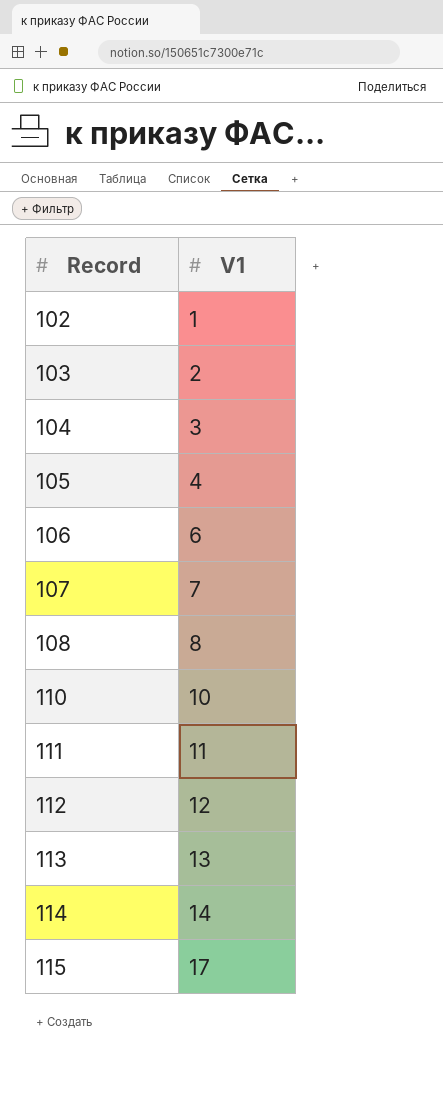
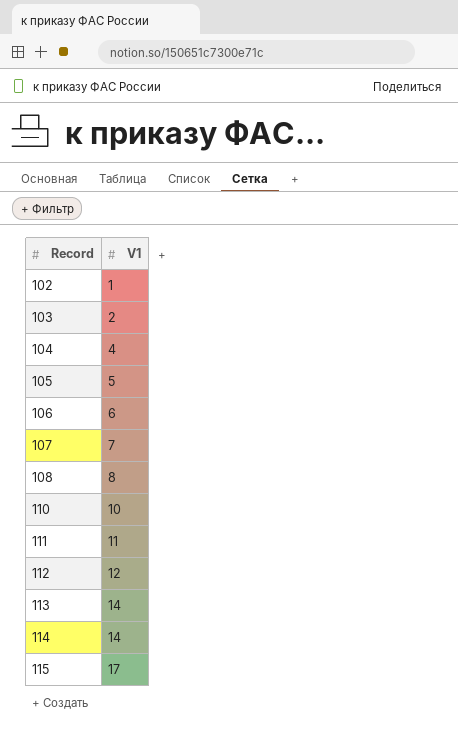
104 | V1: 3 -> 4
105 | V1: 4 -> 5
113 | V1: 13 -> 14

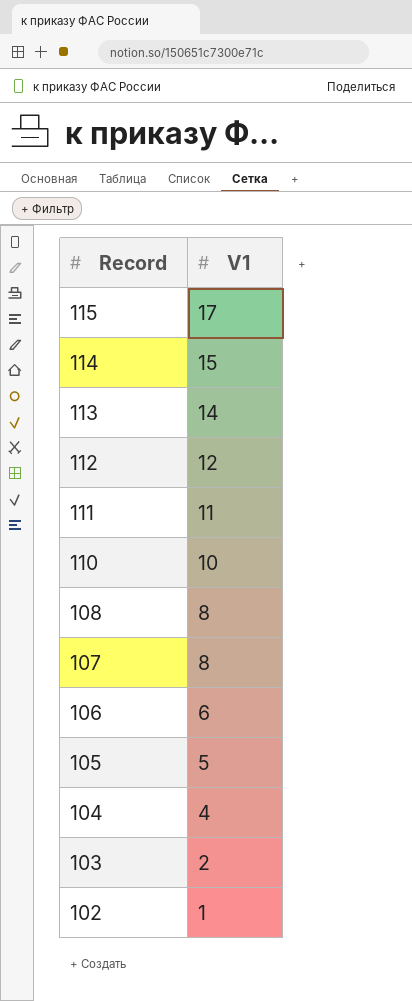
row order: Record ascending -> Record descending
114 | V1: 14 -> 15
107 | V1: 7 -> 8

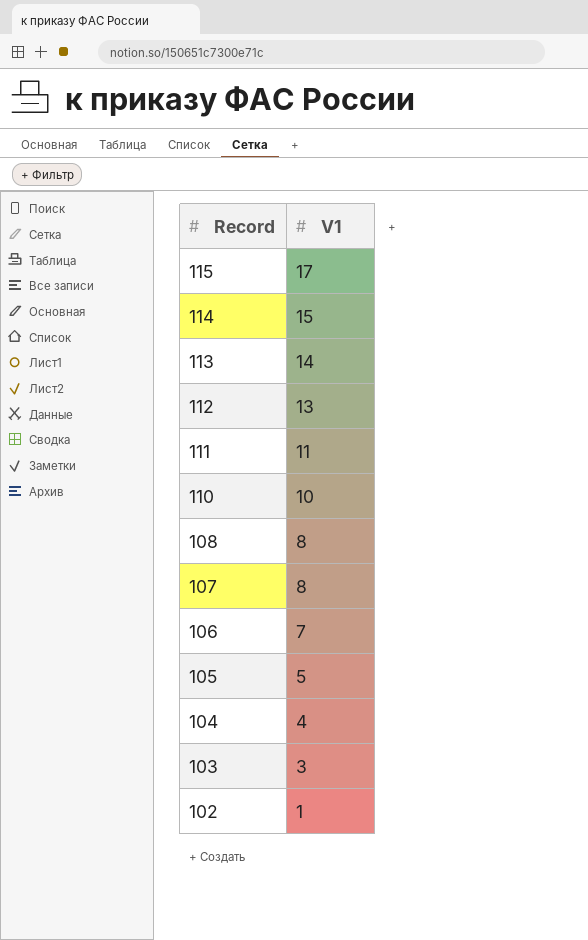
112 | V1: 12 -> 13
106 | V1: 6 -> 7
103 | V1: 2 -> 3

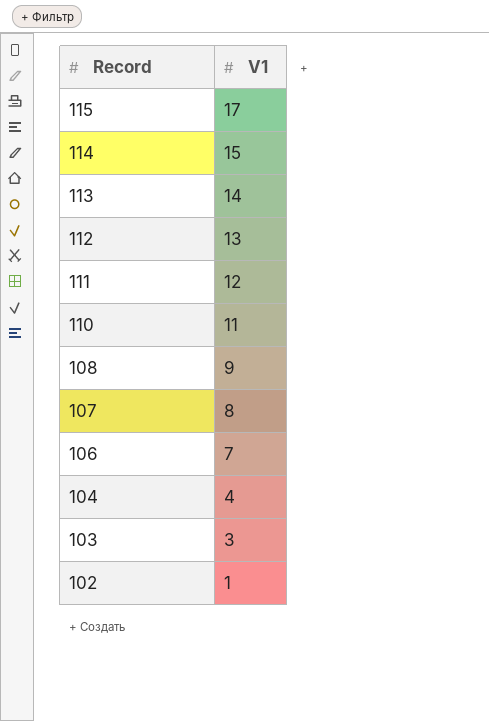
row 105: 5 -> none
111 | V1: 11 -> 12
110 | V1: 10 -> 11
108 | V1: 8 -> 9

